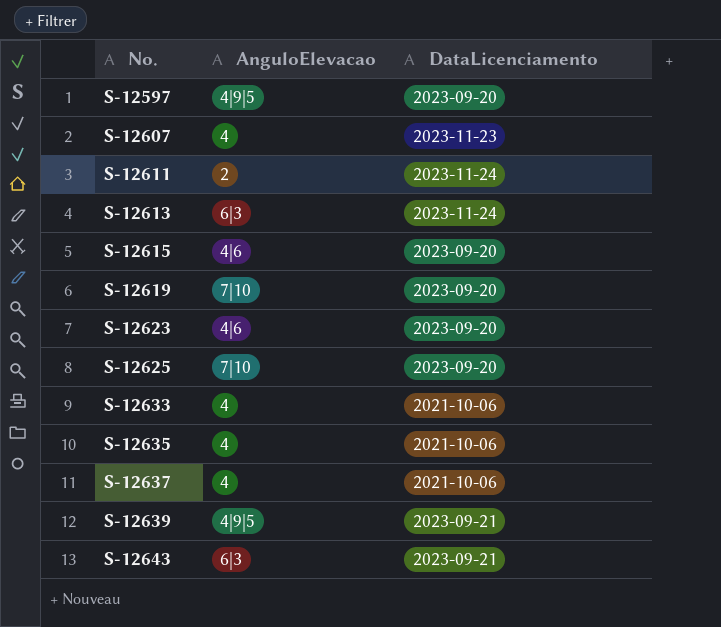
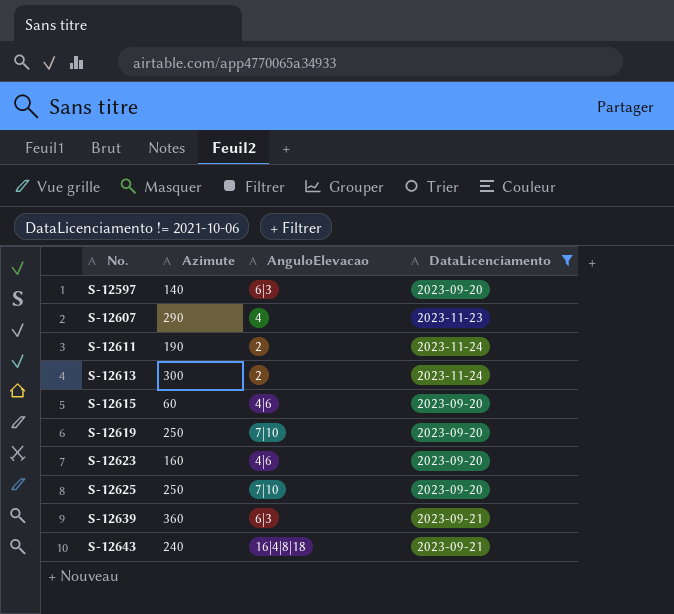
filter: none -> DataLicenciamento != 2021-10-06
column Azimute | position: none -> 2
S-12597 | AnguloElevacao: 4|9|5 -> 6|3
S-12613 | AnguloElevacao: 6|3 -> 2
S-12639 | AnguloElevacao: 4|9|5 -> 6|3
S-12643 | AnguloElevacao: 6|3 -> 16|4|8|18

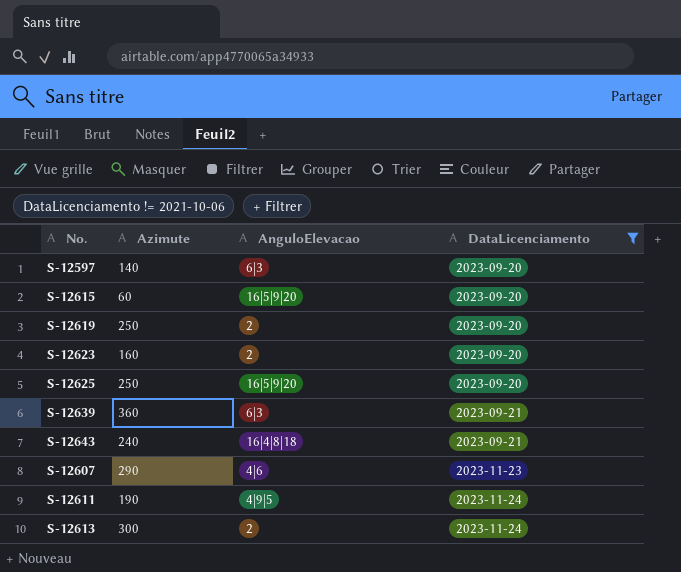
row order: No. ascending -> DataLicenciamento ascending
S-12615 | AnguloElevacao: 4|6 -> 16|5|9|20
S-12619 | AnguloElevacao: 7|10 -> 2
S-12623 | AnguloElevacao: 4|6 -> 2
S-12625 | AnguloElevacao: 7|10 -> 16|5|9|20
S-12607 | AnguloElevacao: 4 -> 4|6
S-12611 | AnguloElevacao: 2 -> 4|9|5

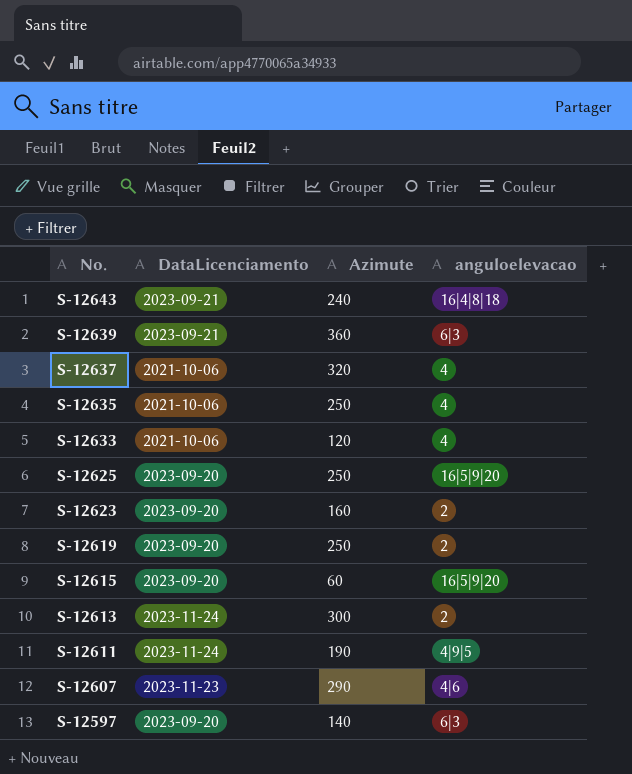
filter: DataLicenciamento != 2021-10-06 -> none
row order: DataLicenciamento ascending -> No. descending
column DataLicenciamento | position: 4 -> 2
column name: AnguloElevacao -> anguloelevacao

